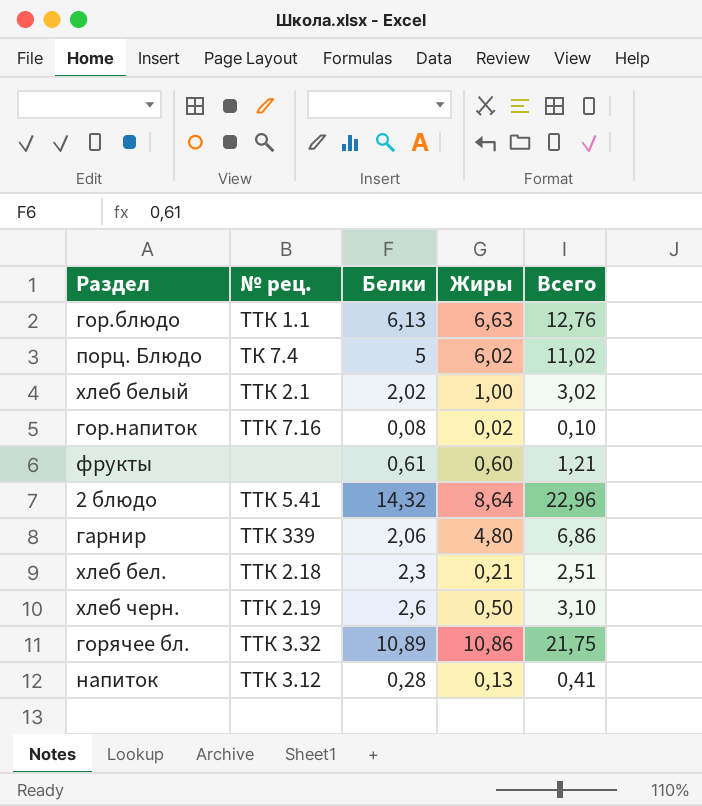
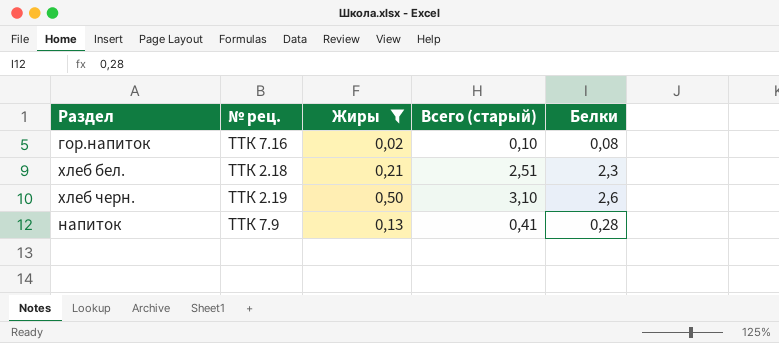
filter: none -> Жиры <= 0,50
column name: Всего -> Всего (старый)
column Белки | position: 3 -> 5
напиток | № рец.: ТТК 3.12 -> ТТК 7.9

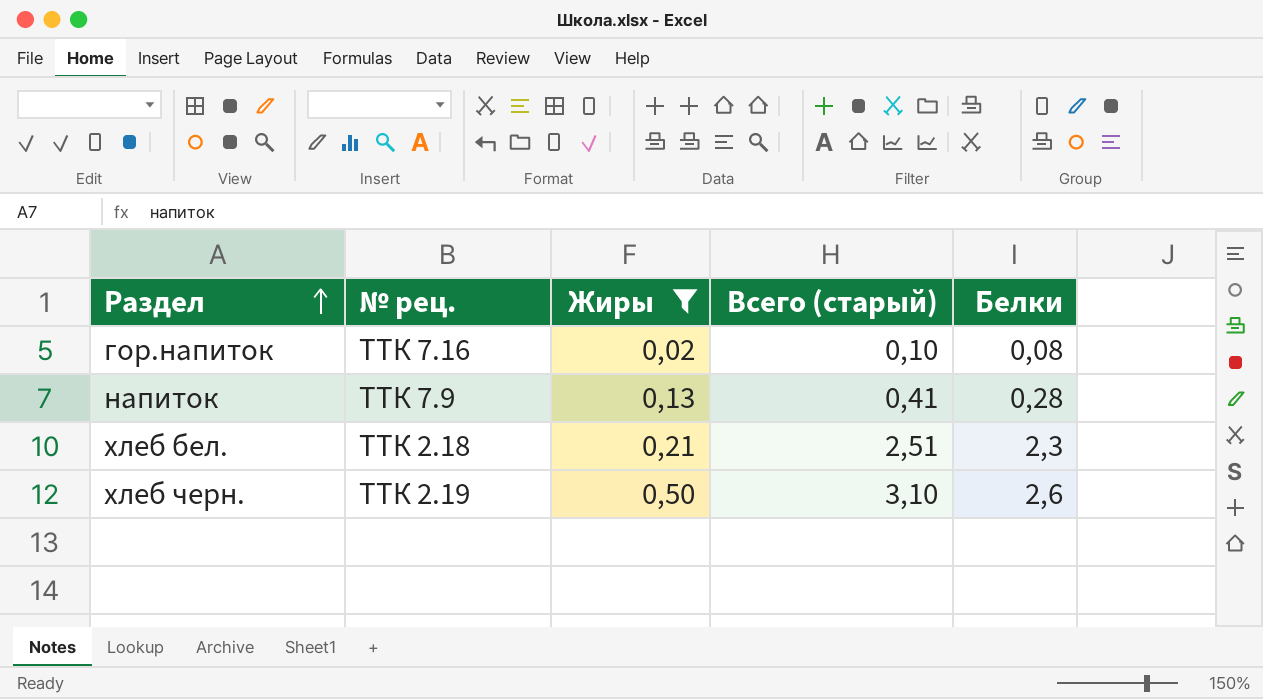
row order: none -> Раздел ascending

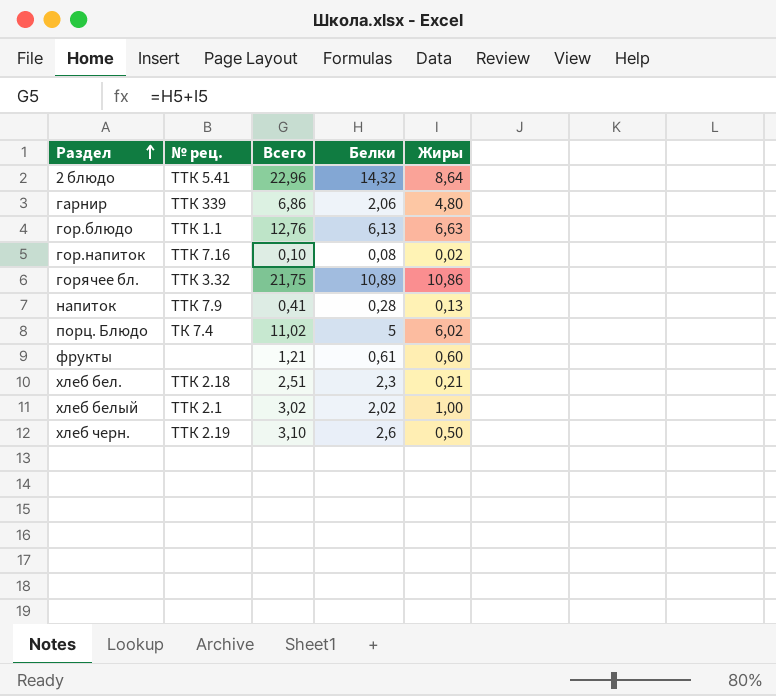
filter: Жиры <= 0,50 -> none
column name: Всего (старый) -> Всего
column Жиры | position: 3 -> 5

